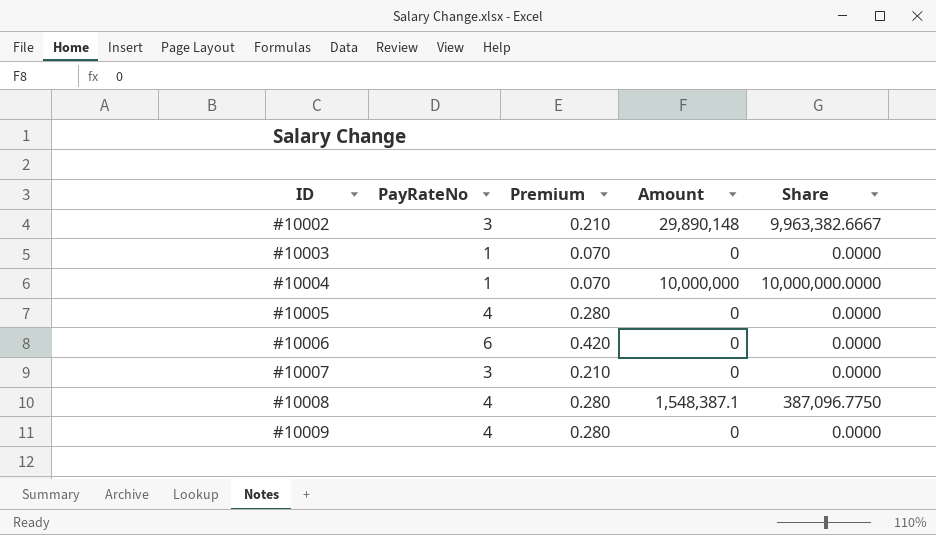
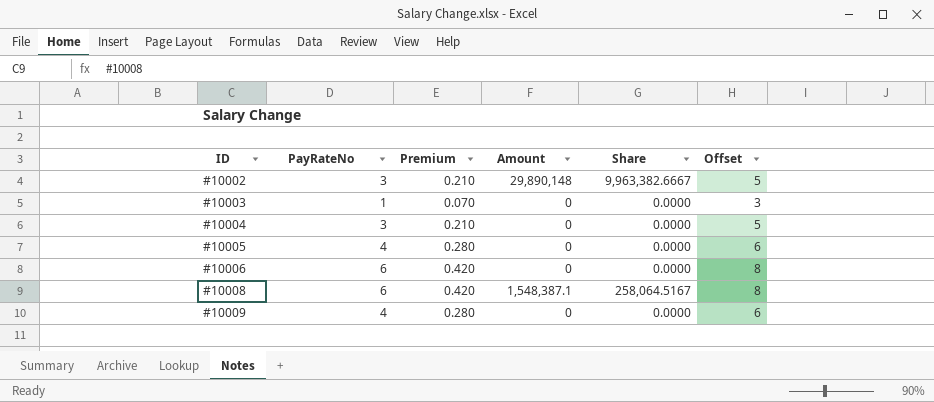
column Offset | formula: none -> [PayRateNo] + 2
row #10007: 3 | 0.210 | 0 | 0.0000 -> none
#10004 | PayRateNo: 1 -> 3
#10004 | Premium: 0.070 -> 0.210
#10004 | Amount: 10,000,000 -> 0
#10004 | Share: 10,000,000.0000 -> 0.0000
#10008 | PayRateNo: 4 -> 6
#10008 | Premium: 0.280 -> 0.420
#10008 | Share: 387,096.7750 -> 258,064.5167

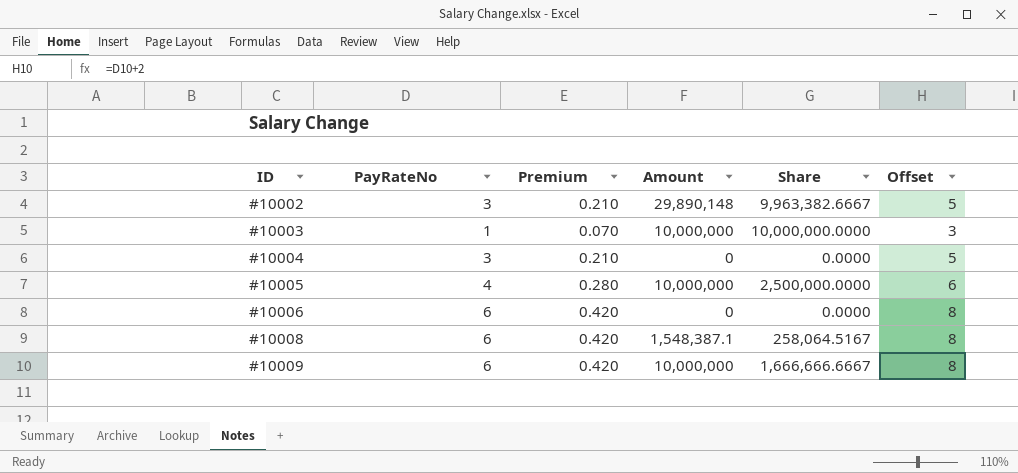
#10003 | Amount: 0 -> 10,000,000
#10003 | Share: 0.0000 -> 10,000,000.0000
#10005 | Amount: 0 -> 10,000,000
#10005 | Share: 0.0000 -> 2,500,000.0000
#10009 | PayRateNo: 4 -> 6
#10009 | Premium: 0.280 -> 0.420
#10009 | Amount: 0 -> 10,000,000
#10009 | Share: 0.0000 -> 1,666,666.6667
#10009 | Offset: 6 -> 8

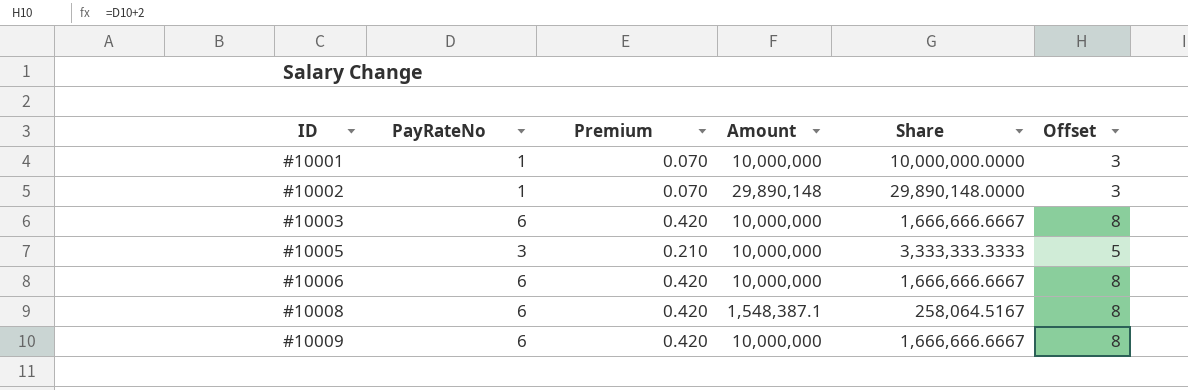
row #10004: 3 | 0.210 | 0 | 0.0000 | 5 -> none
row #10001: none -> 1 | 0.070 | 10,000,000 | 10,000,000.0000 | 3
#10002 | PayRateNo: 3 -> 1
#10002 | Premium: 0.210 -> 0.070
#10002 | Share: 9,963,382.6667 -> 29,890,148.0000
#10002 | Offset: 5 -> 3
#10003 | PayRateNo: 1 -> 6
#10003 | Premium: 0.070 -> 0.420
#10003 | Share: 10,000,000.0000 -> 1,666,666.6667
#10003 | Offset: 3 -> 8
#10005 | PayRateNo: 4 -> 3
#10005 | Premium: 0.280 -> 0.210
#10005 | Share: 2,500,000.0000 -> 3,333,333.3333
#10005 | Offset: 6 -> 5
#10006 | Amount: 0 -> 10,000,000
#10006 | Share: 0.0000 -> 1,666,666.6667

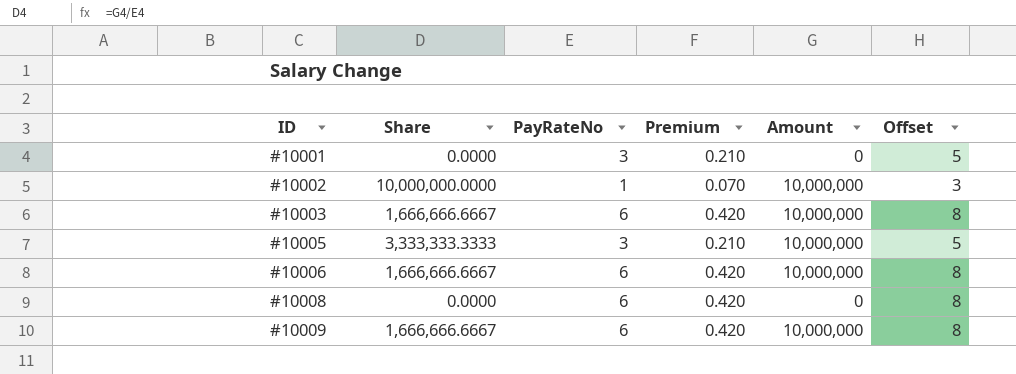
column Share | position: 5 -> 2
#10001 | Share: 10,000,000.0000 -> 0.0000
#10001 | PayRateNo: 1 -> 3
#10001 | Premium: 0.070 -> 0.210
#10001 | Amount: 10,000,000 -> 0
#10001 | Offset: 3 -> 5
#10002 | Share: 29,890,148.0000 -> 10,000,000.0000
#10002 | Amount: 29,890,148 -> 10,000,000
#10008 | Share: 258,064.5167 -> 0.0000
#10008 | Amount: 1,548,387.1 -> 0

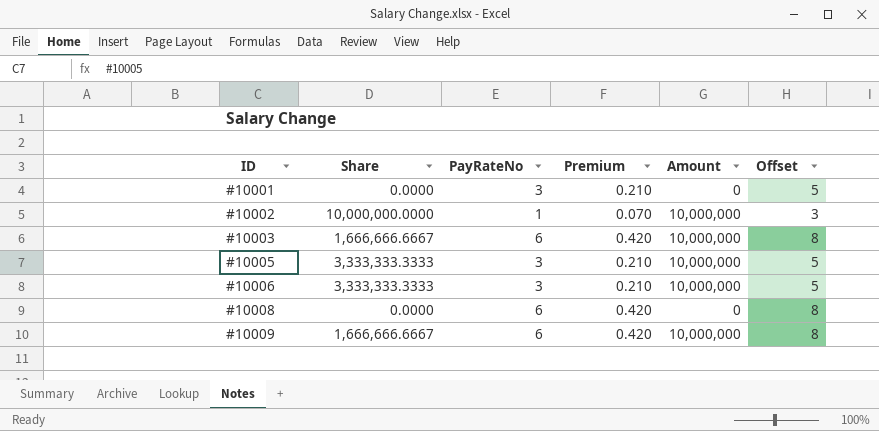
#10006 | Share: 1,666,666.6667 -> 3,333,333.3333
#10006 | PayRateNo: 6 -> 3
#10006 | Premium: 0.420 -> 0.210
#10006 | Offset: 8 -> 5

